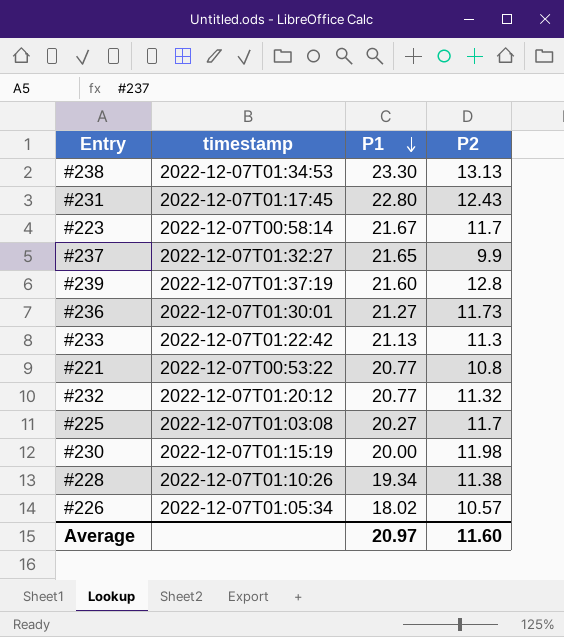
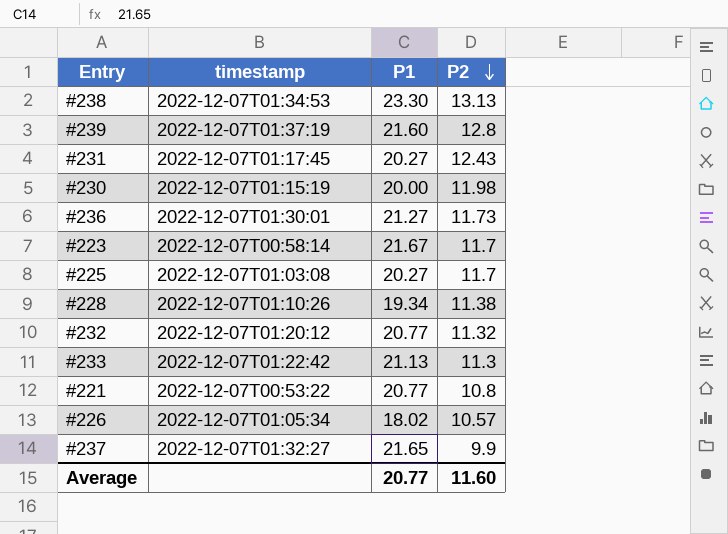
row order: P1 descending -> P2 descending
#231 | P1: 22.80 -> 20.27
Average | P1: 20.97 -> 20.77

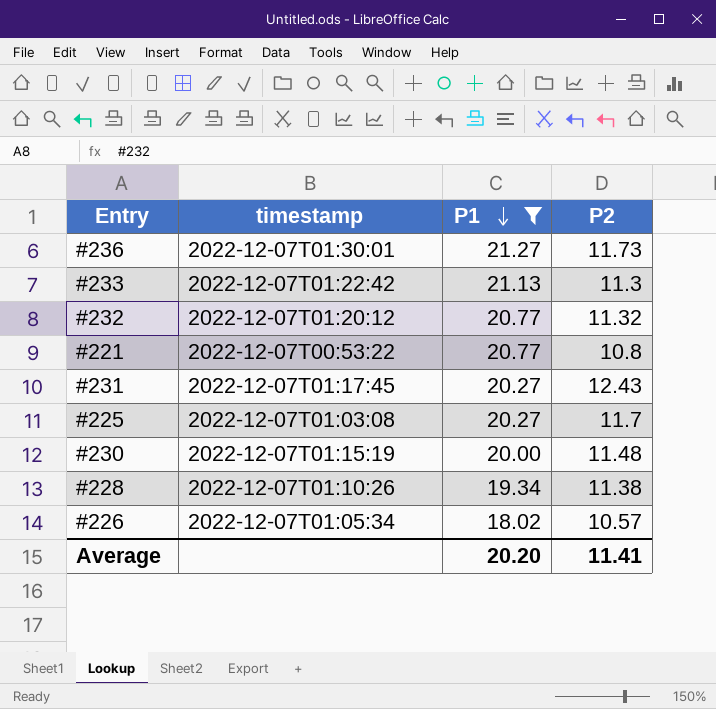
filter: none -> P1 <= 21.27
row order: P2 descending -> P1 descending
#230 | P2: 11.98 -> 11.48
Average | P1: 20.77 -> 20.20
Average | P2: 11.60 -> 11.41

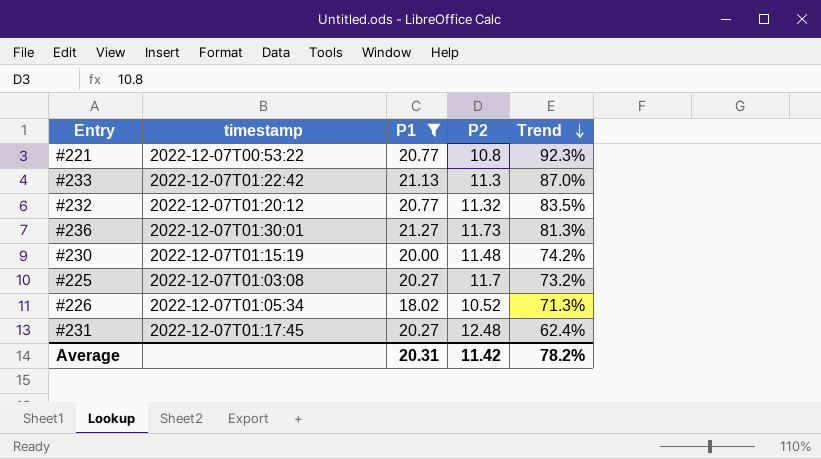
row order: P1 descending -> Trend descending
column Trend | formula: none -> ([P1] - [P2]) / [P2]
row #228: 2022-12-07T01:10:26 | 19.34 | 11.38 -> none
#226 | P2: 10.57 -> 10.52
#231 | P2: 12.43 -> 12.48
Average | P1: 20.20 -> 20.31
Average | P2: 11.41 -> 11.42

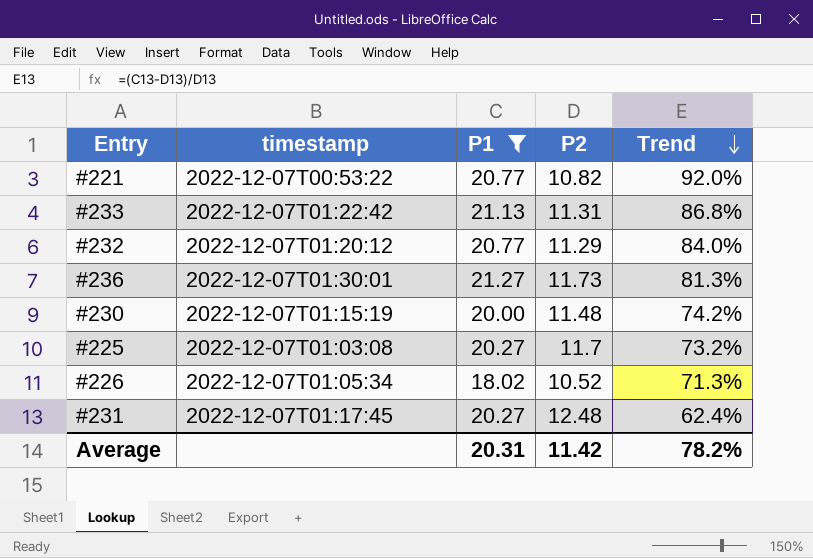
#221 | P2: 10.8 -> 10.82
#221 | Trend: 92.3% -> 92.0%
#233 | P2: 11.3 -> 11.31
#233 | Trend: 87.0% -> 86.8%
#232 | P2: 11.32 -> 11.29
#232 | Trend: 83.5% -> 84.0%

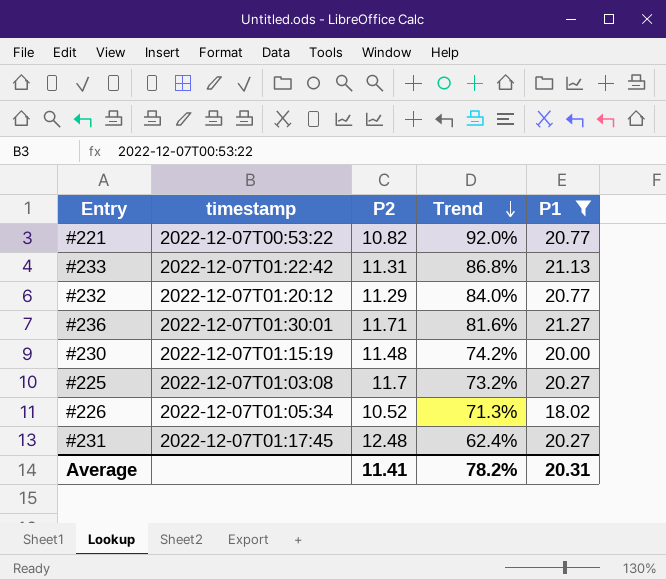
column P1 | position: 3 -> 5
#236 | P2: 11.73 -> 11.71
#236 | Trend: 81.3% -> 81.6%
Average | P2: 11.42 -> 11.41

